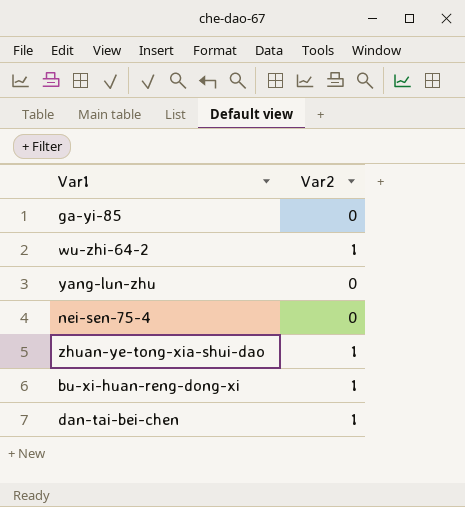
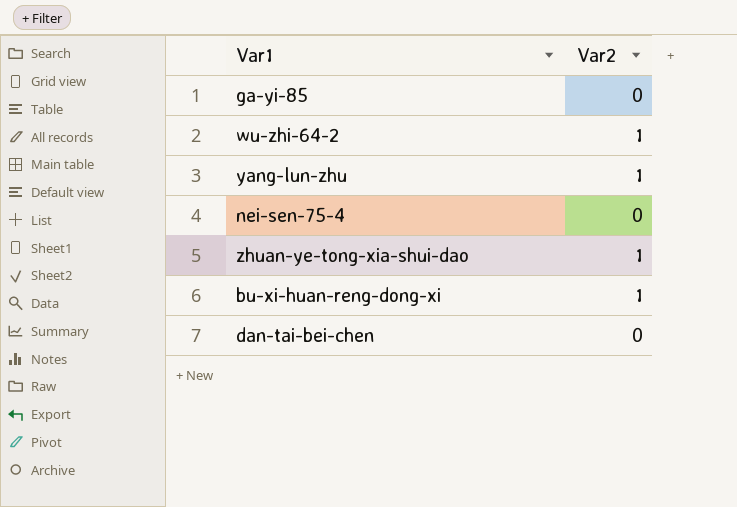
yang-lun-zhu | Var2: 0 -> 1
dan-tai-bei-chen | Var2: 1 -> 0

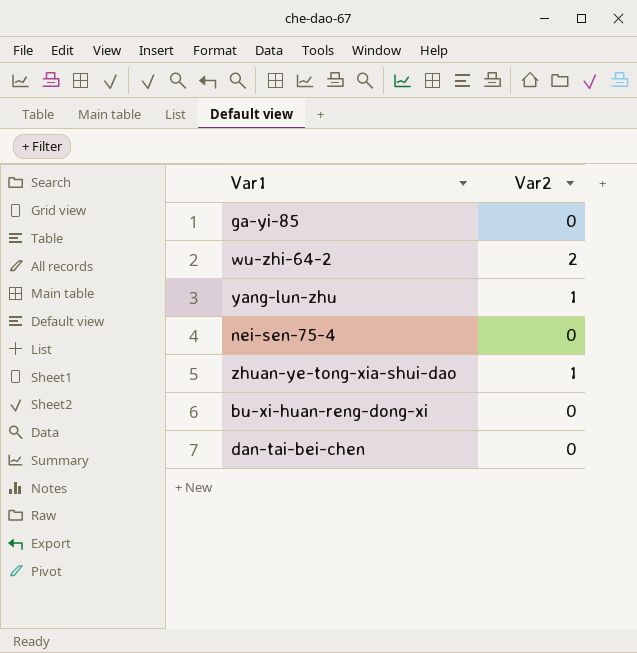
wu-zhi-64-2 | Var2: 1 -> 2
bu-xi-huan-reng-dong-xi | Var2: 1 -> 0

